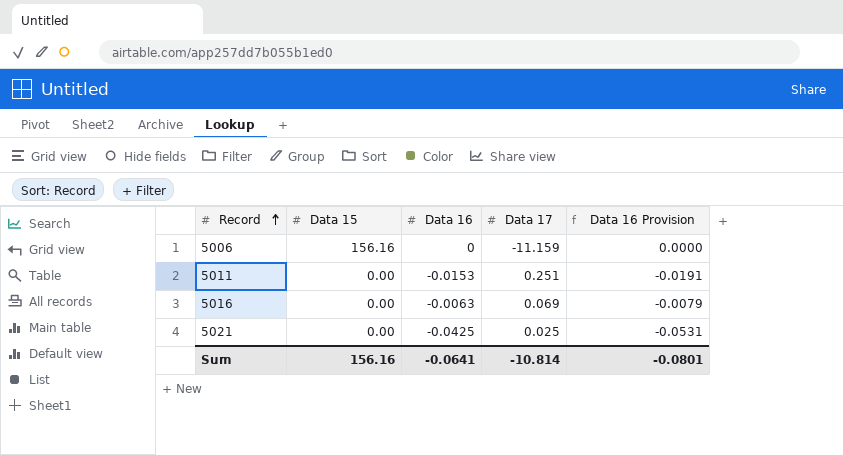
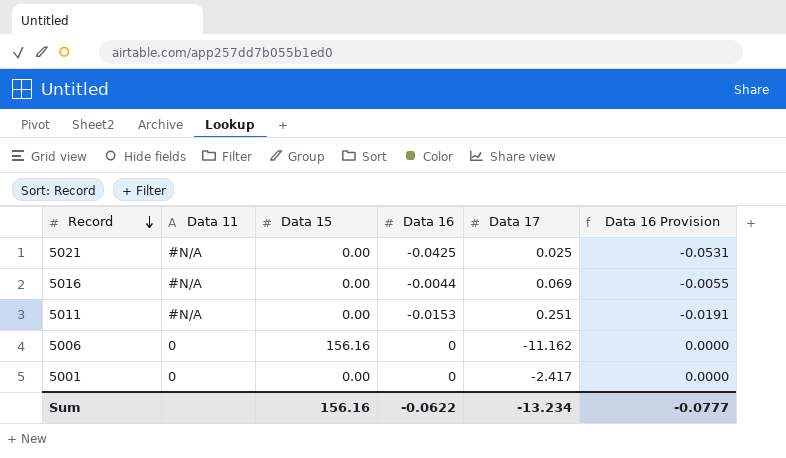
row order: Record ascending -> Record descending
column Data 11 | position: none -> 2
5016 | Data 16: -0.0063 -> -0.0044
5016 | Data 16 Provision: -0.0079 -> -0.0055
5006 | Data 17: -11.159 -> -11.162
row 5001: none -> 0 | 0.00 | 0 | -2.417 | 0.0000
Sum | Data 16: -0.0641 -> -0.0622
Sum | Data 17: -10.814 -> -13.234
Sum | Data 16 Provision: -0.0801 -> -0.0777

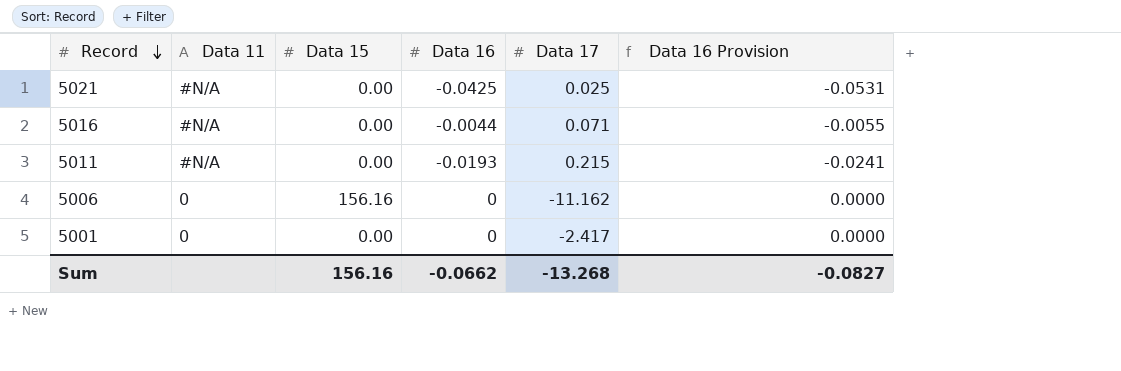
5016 | Data 17: 0.069 -> 0.071
5011 | Data 16: -0.0153 -> -0.0193
5011 | Data 17: 0.251 -> 0.215
5011 | Data 16 Provision: -0.0191 -> -0.0241
Sum | Data 16: -0.0622 -> -0.0662
Sum | Data 17: -13.234 -> -13.268
Sum | Data 16 Provision: -0.0777 -> -0.0827

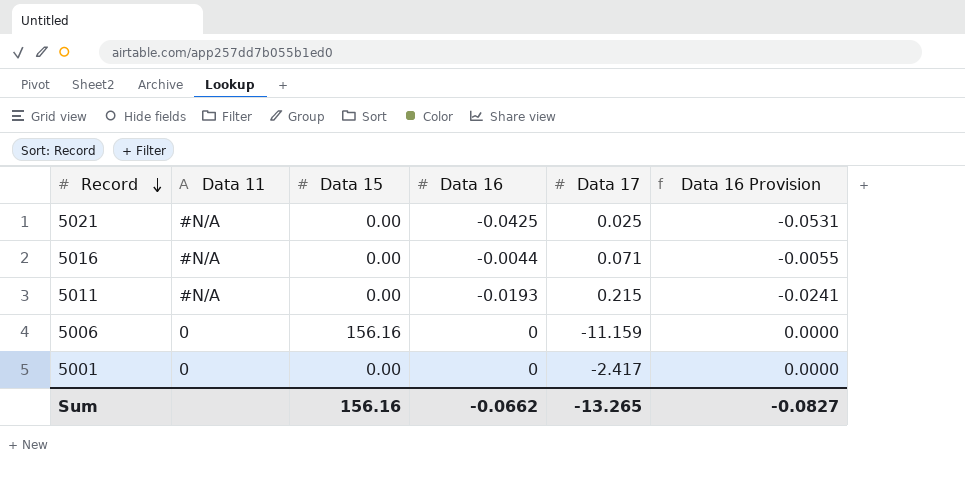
5006 | Data 17: -11.162 -> -11.159
Sum | Data 17: -13.268 -> -13.265

